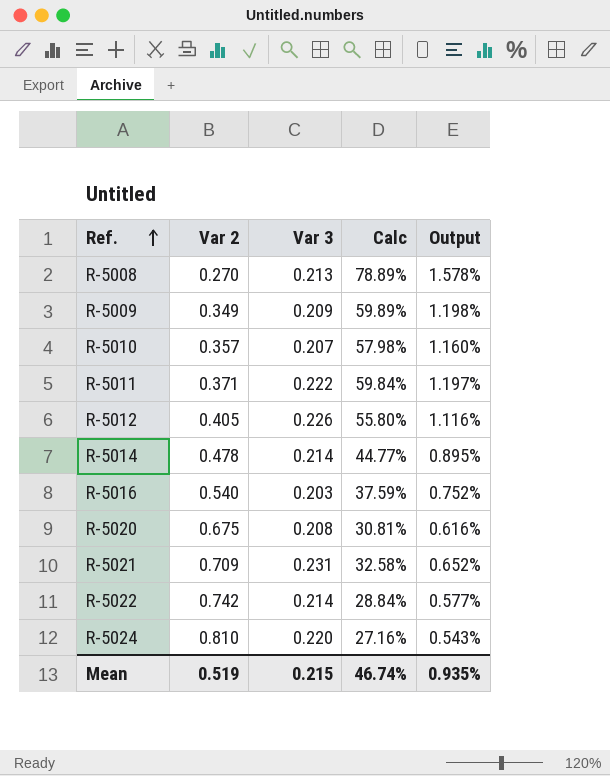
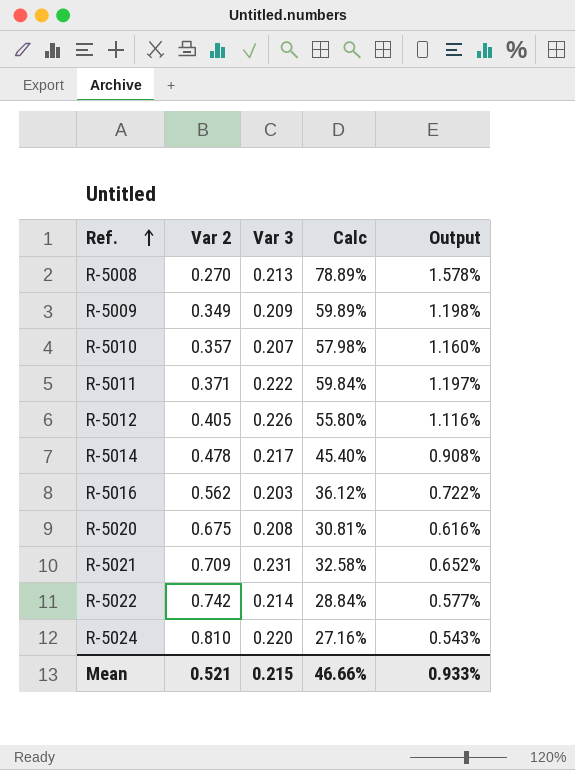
R-5014 | Var 3: 0.214 -> 0.217
R-5014 | Calc: 44.77% -> 45.40%
R-5014 | Output: 0.895% -> 0.908%
R-5016 | Var 2: 0.540 -> 0.562
R-5016 | Calc: 37.59% -> 36.12%
R-5016 | Output: 0.752% -> 0.722%
Mean | Var 2: 0.519 -> 0.521
Mean | Calc: 46.74% -> 46.66%
Mean | Output: 0.935% -> 0.933%

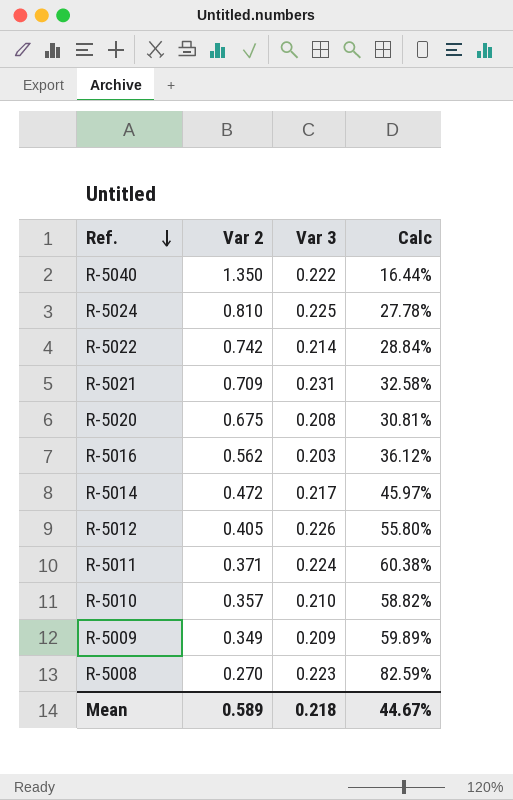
row order: Ref. ascending -> Ref. descending
column Output | formula: [Calc] * 0.02 -> none
row R-5040: none -> 1.350 | 0.222 | 16.44%
R-5024 | Var 3: 0.220 -> 0.225
R-5024 | Calc: 27.16% -> 27.78%
R-5014 | Var 2: 0.478 -> 0.472
R-5014 | Calc: 45.40% -> 45.97%
R-5011 | Var 3: 0.222 -> 0.224
R-5011 | Calc: 59.84% -> 60.38%
R-5010 | Var 3: 0.207 -> 0.210
R-5010 | Calc: 57.98% -> 58.82%
R-5008 | Var 3: 0.213 -> 0.223
R-5008 | Calc: 78.89% -> 82.59%
Mean | Var 2: 0.521 -> 0.589
Mean | Var 3: 0.215 -> 0.218
Mean | Calc: 46.66% -> 44.67%

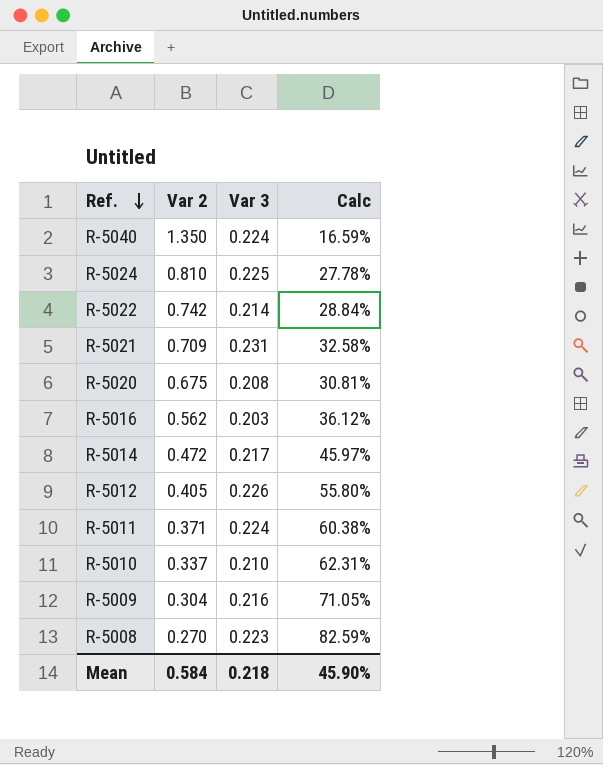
R-5040 | Var 3: 0.222 -> 0.224
R-5040 | Calc: 16.44% -> 16.59%
R-5010 | Var 2: 0.357 -> 0.337
R-5010 | Calc: 58.82% -> 62.31%
R-5009 | Var 2: 0.349 -> 0.304
R-5009 | Var 3: 0.209 -> 0.216
R-5009 | Calc: 59.89% -> 71.05%
Mean | Var 2: 0.589 -> 0.584
Mean | Calc: 44.67% -> 45.90%

